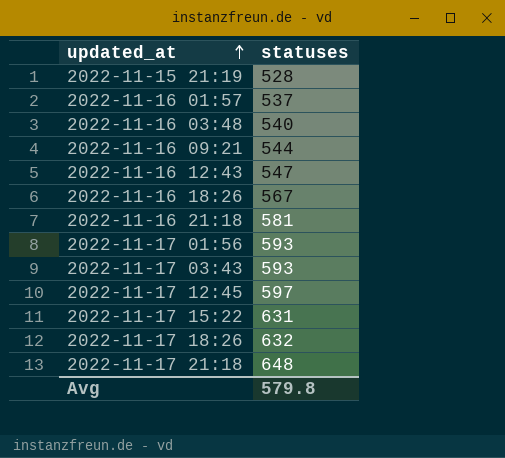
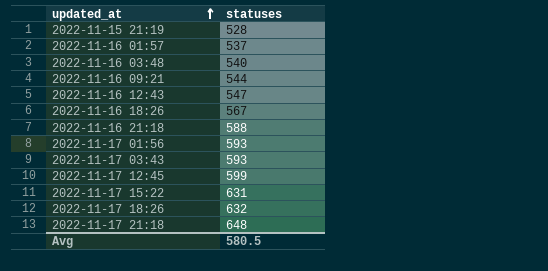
2022-11-16 21:18 | statuses: 581 -> 588
2022-11-17 12:45 | statuses: 597 -> 599
Avg | statuses: 579.8 -> 580.5

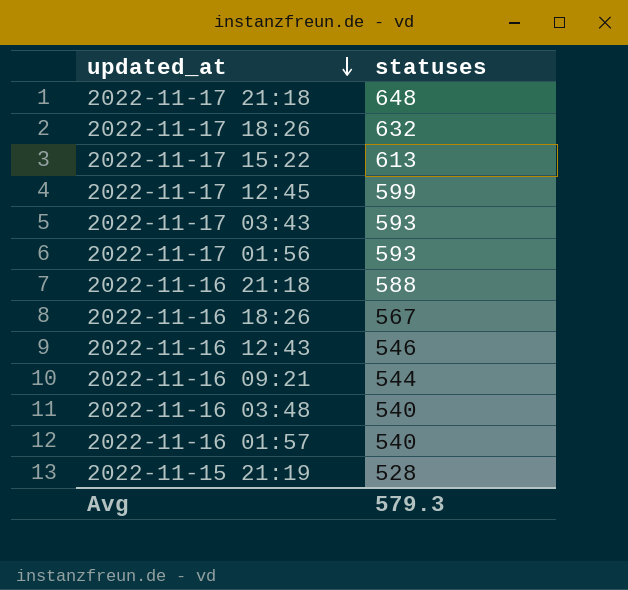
row order: updated_at ascending -> updated_at descending
2022-11-17 15:22 | statuses: 631 -> 613
2022-11-16 12:43 | statuses: 547 -> 546
2022-11-16 01:57 | statuses: 537 -> 540
Avg | statuses: 580.5 -> 579.3

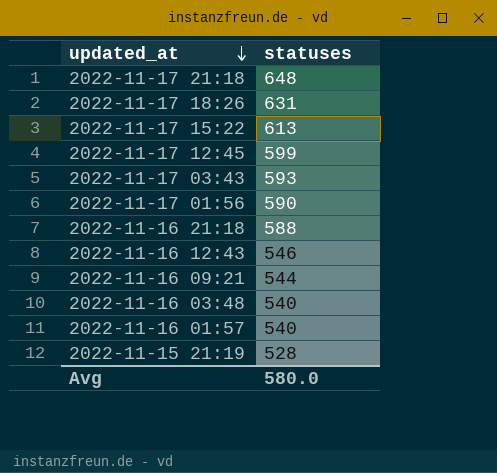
row 2022-11-16 18:26: 567 -> none
2022-11-17 18:26 | statuses: 632 -> 631
2022-11-17 01:56 | statuses: 593 -> 590
Avg | statuses: 579.3 -> 580.0

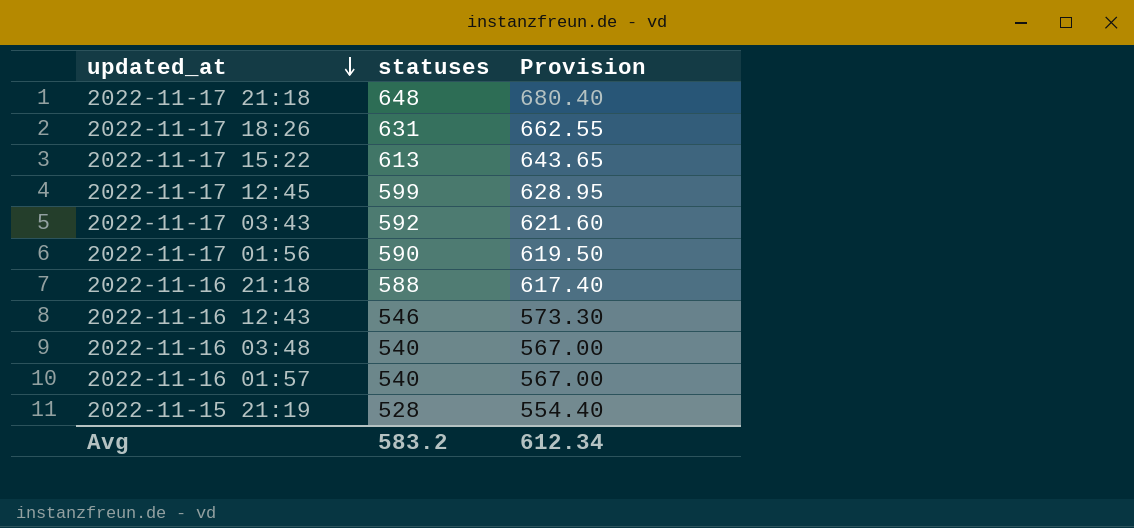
column Provision | formula: none -> [statuses] * 1.05
row 2022-11-16 09:21: 544 -> none
2022-11-17 03:43 | statuses: 593 -> 592
Avg | statuses: 580.0 -> 583.2

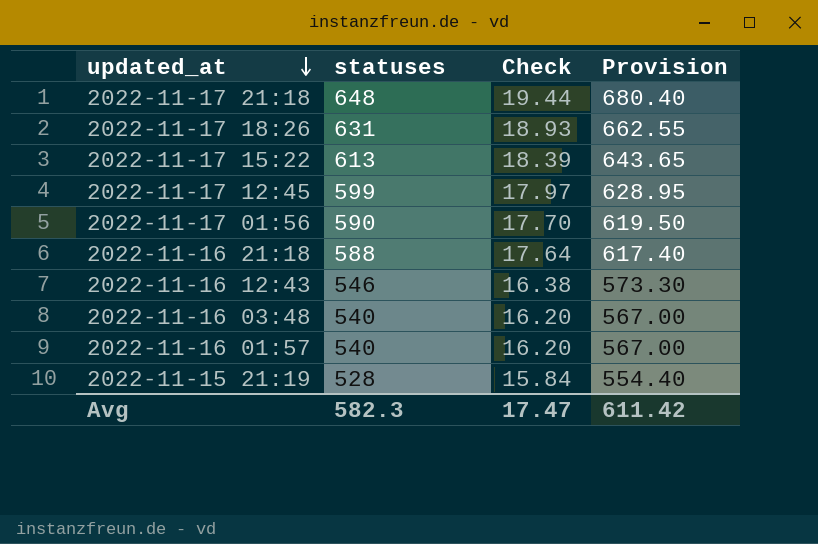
column Check | formula: none -> [statuses] * 0.03
row 2022-11-17 03:43: 592 | 621.60 -> none
Avg | statuses: 583.2 -> 582.3
Avg | Provision: 612.34 -> 611.42

